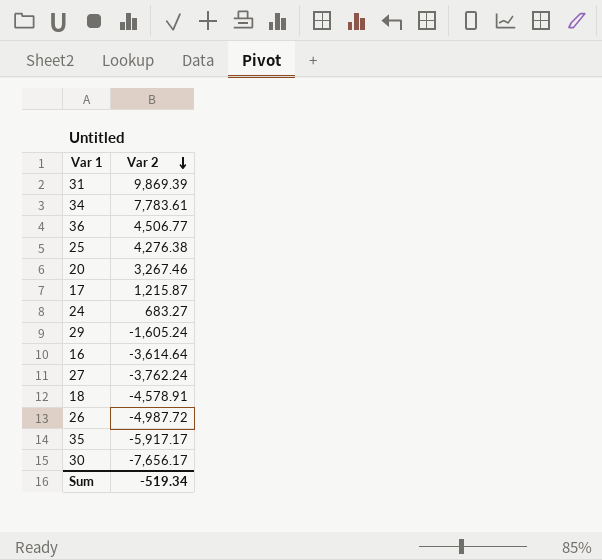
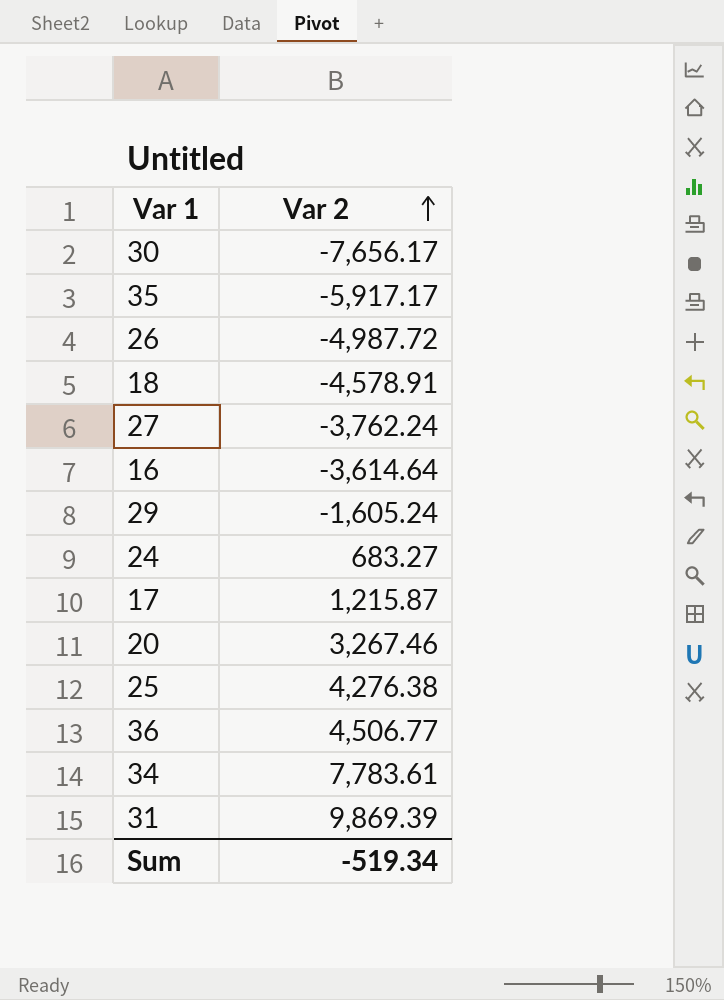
row order: Var 2 descending -> Var 2 ascending

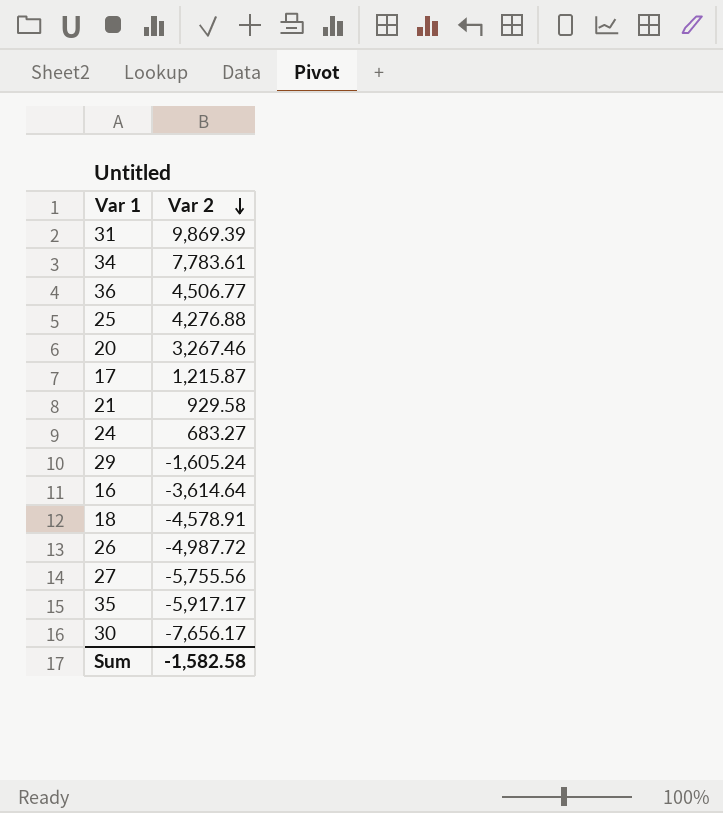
row order: Var 2 ascending -> Var 2 descending
25 | Var 2: 4,276.38 -> 4,276.88
row 21: none -> 929.58
27 | Var 2: -3,762.24 -> -5,755.56
Sum | Var 2: -519.34 -> -1,582.58

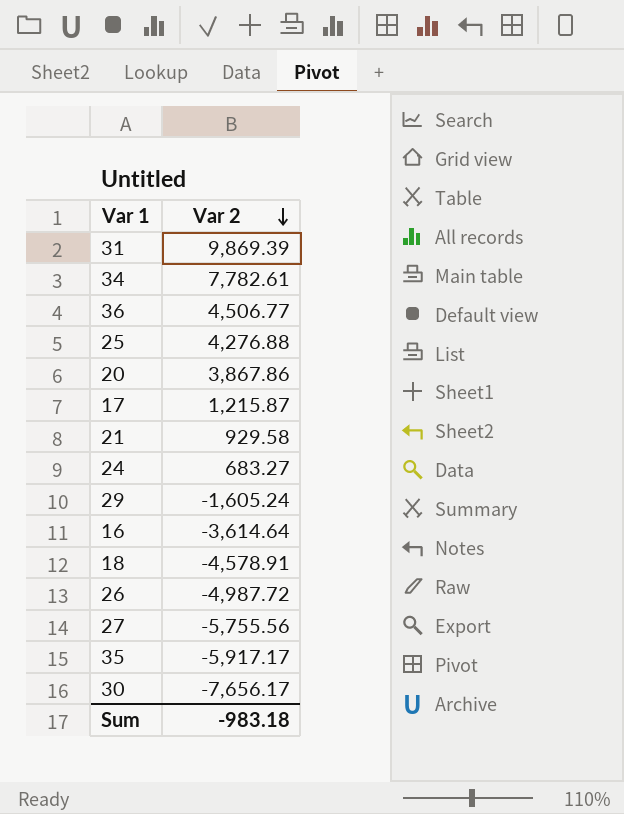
34 | Var 2: 7,783.61 -> 7,782.61
20 | Var 2: 3,267.46 -> 3,867.86
Sum | Var 2: -1,582.58 -> -983.18

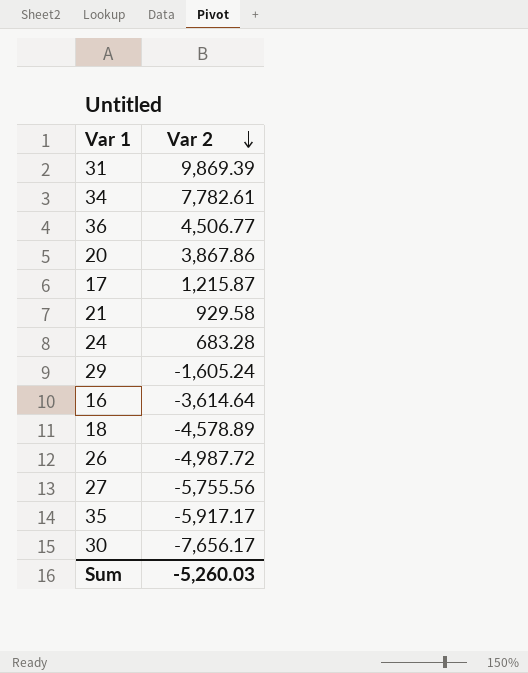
row 25: 4,276.88 -> none
24 | Var 2: 683.27 -> 683.28
18 | Var 2: -4,578.91 -> -4,578.89
Sum | Var 2: -983.18 -> -5,260.03

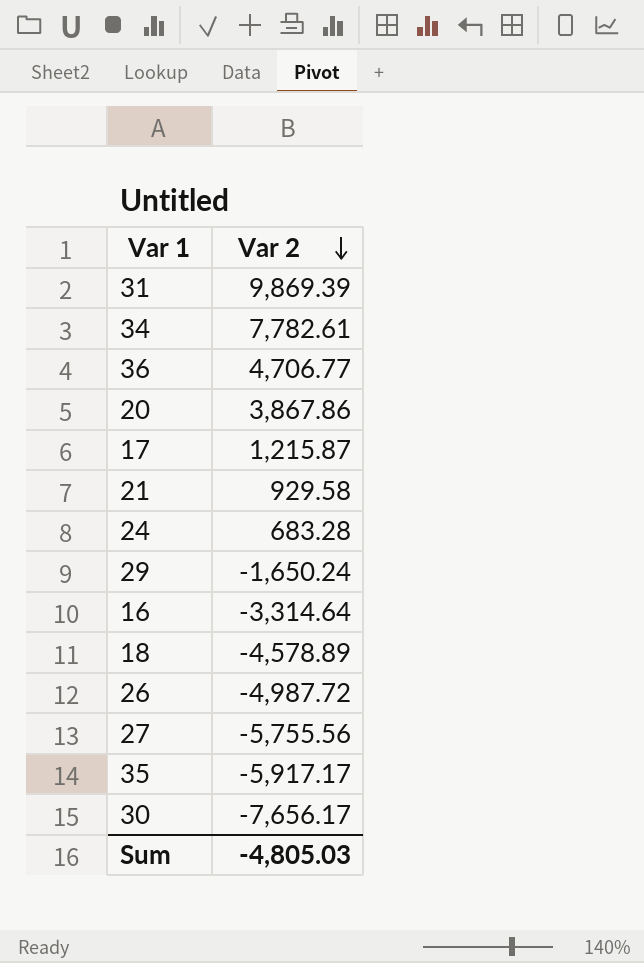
36 | Var 2: 4,506.77 -> 4,706.77
29 | Var 2: -1,605.24 -> -1,650.24
16 | Var 2: -3,614.64 -> -3,314.64
Sum | Var 2: -5,260.03 -> -4,805.03

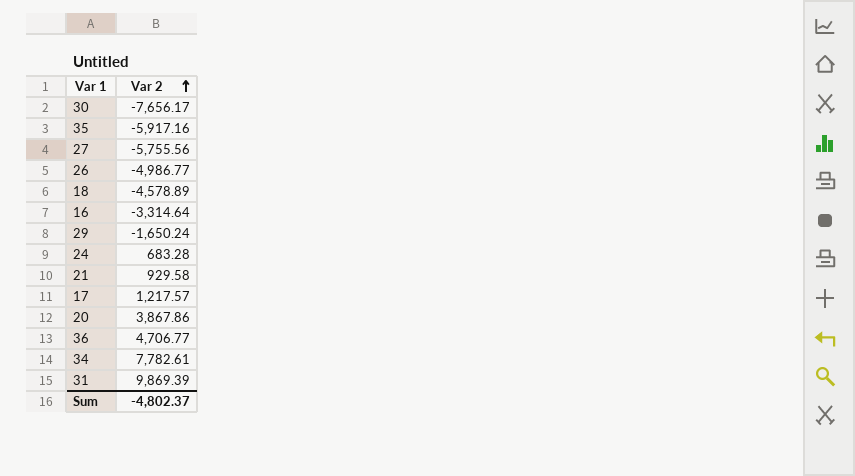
row order: Var 2 descending -> Var 2 ascending
35 | Var 2: -5,917.17 -> -5,917.16
26 | Var 2: -4,987.72 -> -4,986.77
17 | Var 2: 1,215.87 -> 1,217.57
Sum | Var 2: -4,805.03 -> -4,802.37

